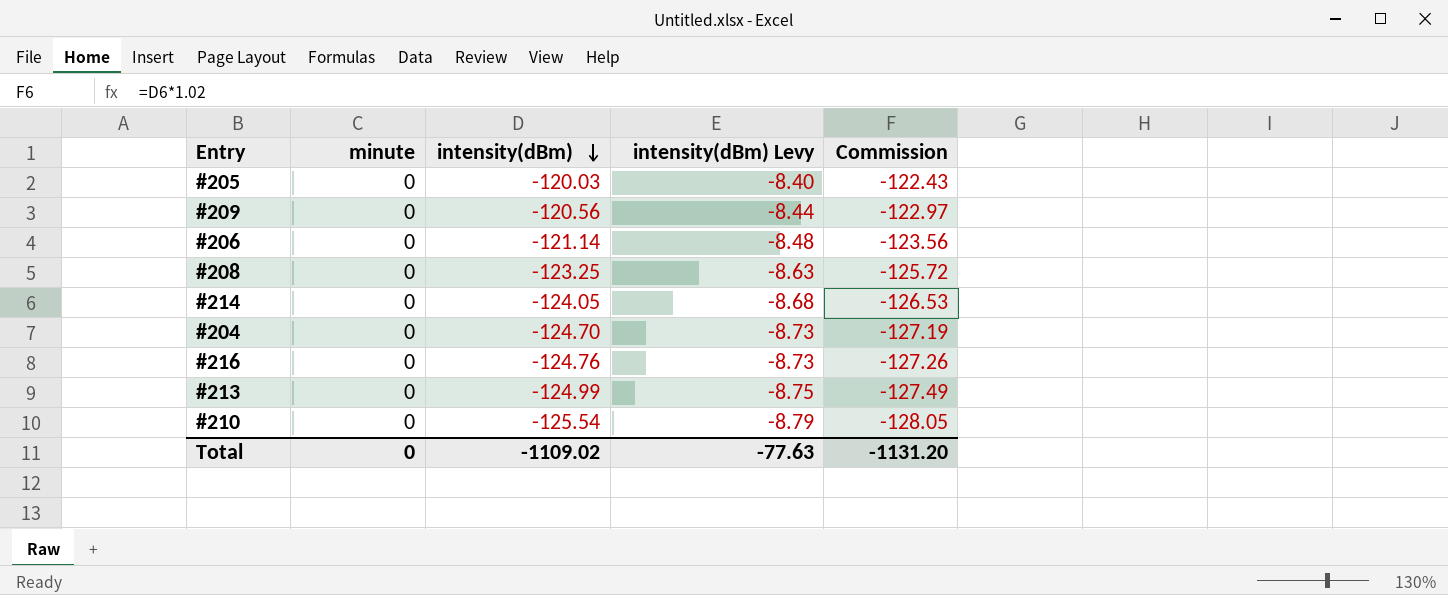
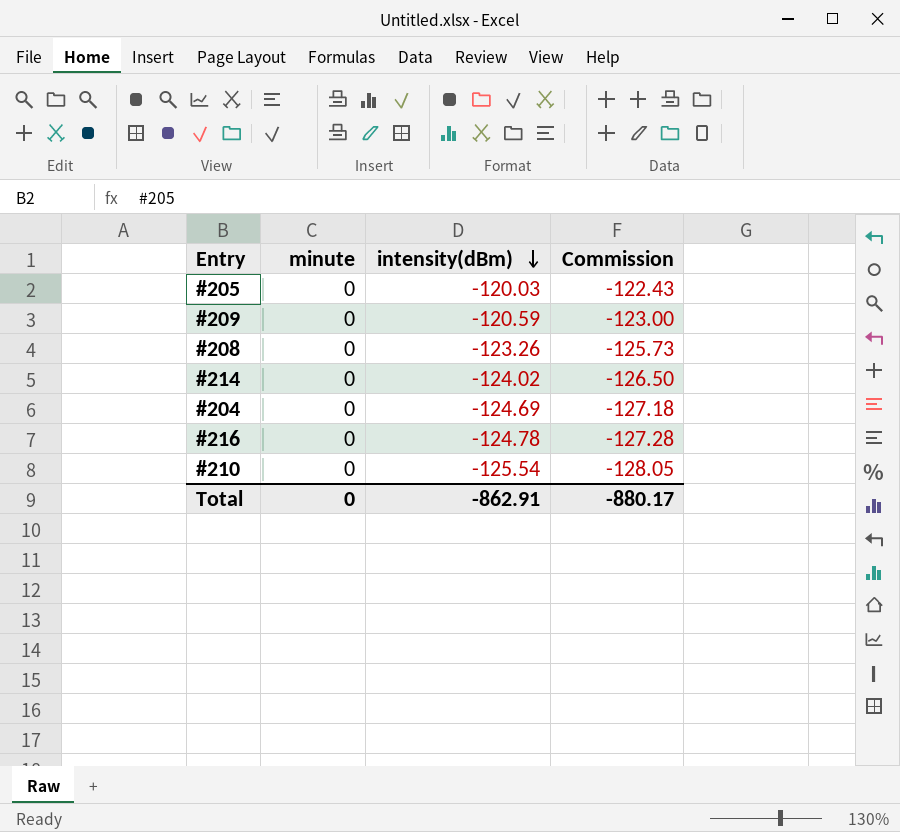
column intensity(dBm) Levy | formula: [intensity(dBm)] * 0.07 -> none
row #206: 0 | -121.14 | -8.48 | -123.56 -> none
row #213: 0 | -124.99 | -8.75 | -127.49 -> none
#209 | intensity(dBm): -120.56 -> -120.59
#209 | Commission: -122.97 -> -123.00
#208 | intensity(dBm): -123.25 -> -123.26
#208 | Commission: -125.72 -> -125.73
#214 | intensity(dBm): -124.05 -> -124.02
#214 | Commission: -126.53 -> -126.50
#204 | intensity(dBm): -124.70 -> -124.69
#204 | Commission: -127.19 -> -127.18
#216 | intensity(dBm): -124.76 -> -124.78
#216 | Commission: -127.26 -> -127.28
Total | intensity(dBm): -1109.02 -> -862.91
Total | Commission: -1131.20 -> -880.17

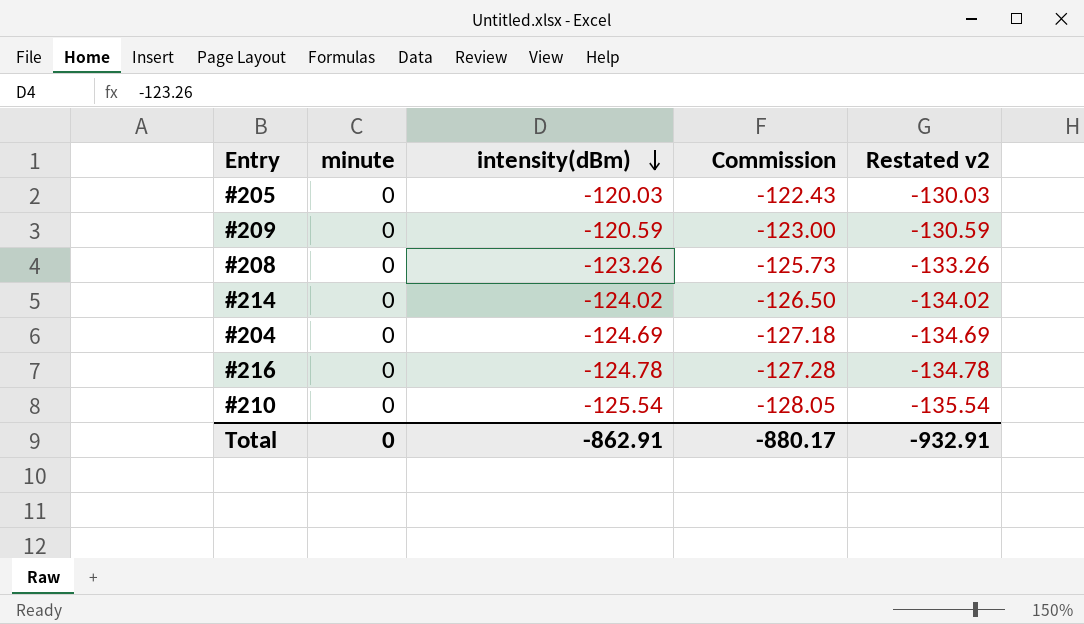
column Restated v2 | formula: none -> [intensity(dBm)] - 10

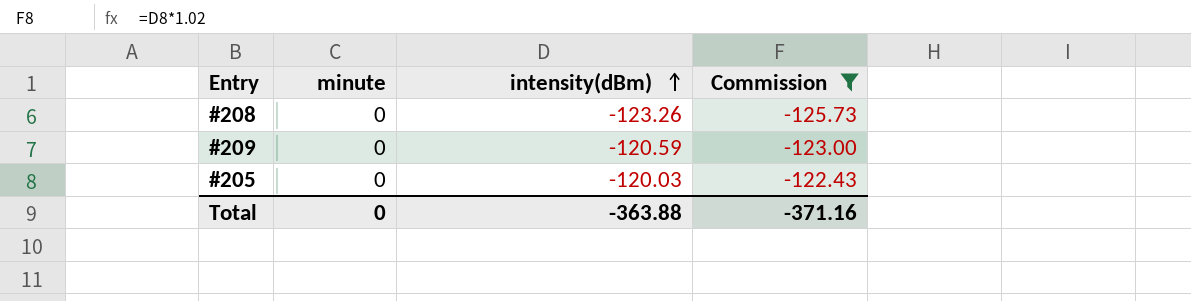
filter: none -> Commission >= -125.73
row order: intensity(dBm) descending -> intensity(dBm) ascending
column Restated v2 | formula: [intensity(dBm)] - 10 -> none
Total | intensity(dBm): -862.91 -> -363.88
Total | Commission: -880.17 -> -371.16

